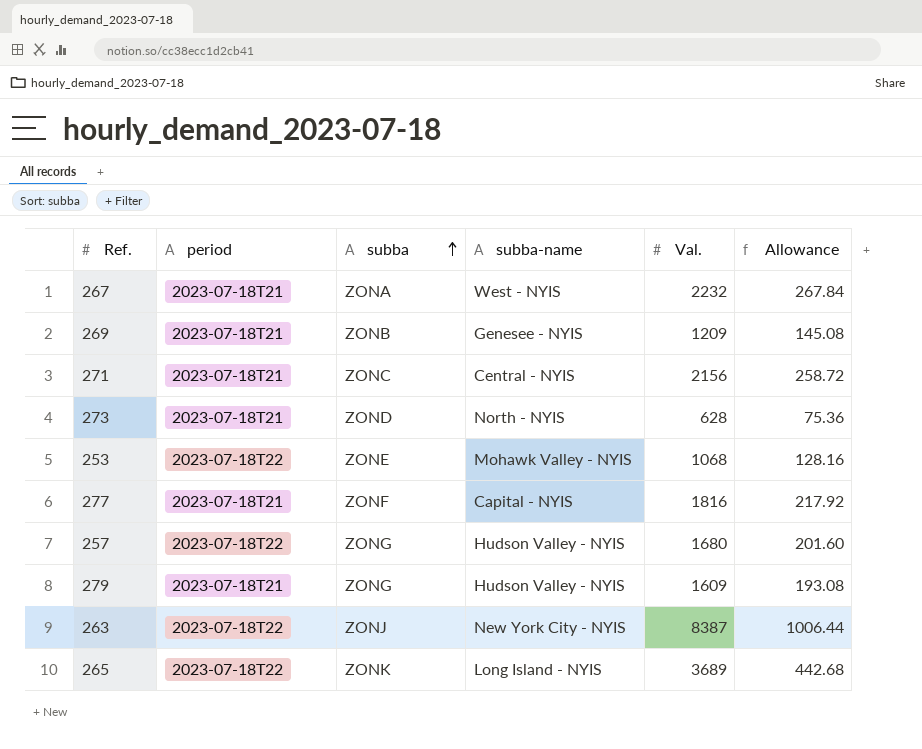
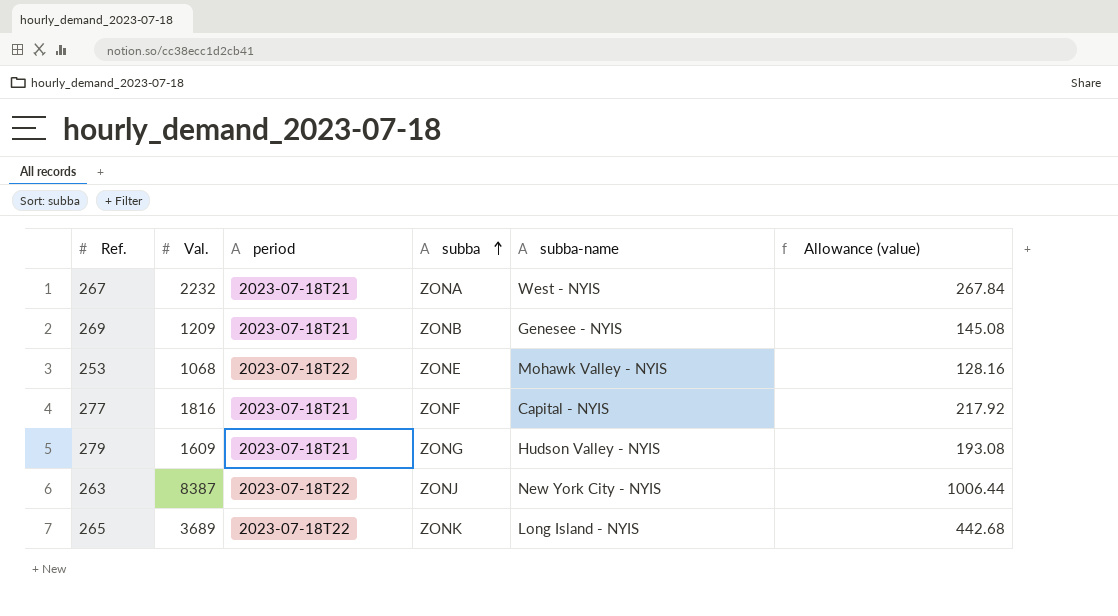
column Val. | position: 5 -> 2
column name: Allowance -> Allowance (value)
row 271: 2023-07-18T21 | ZONC | Central - NYIS | 2156 | 258.72 -> none
row 273: 2023-07-18T21 | ZOND | North - NYIS | 628 | 75.36 -> none
row 257: 2023-07-18T22 | ZONG | Hudson Valley - NYIS | 1680 | 201.60 -> none

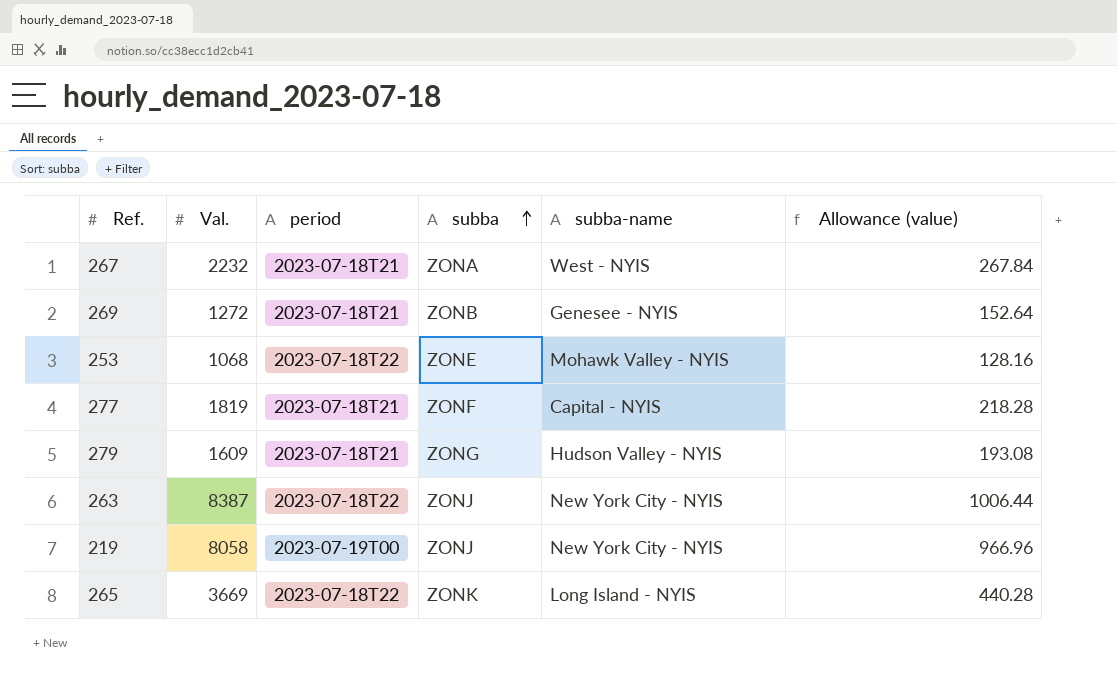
269 | Val.: 1209 -> 1272
269 | Allowance (value): 145.08 -> 152.64
277 | Val.: 1816 -> 1819
277 | Allowance (value): 217.92 -> 218.28
row 219: none -> 8058 | 2023-07-19T00 | ZONJ | New York City - NYIS | 966.96
265 | Val.: 3689 -> 3669
265 | Allowance (value): 442.68 -> 440.28

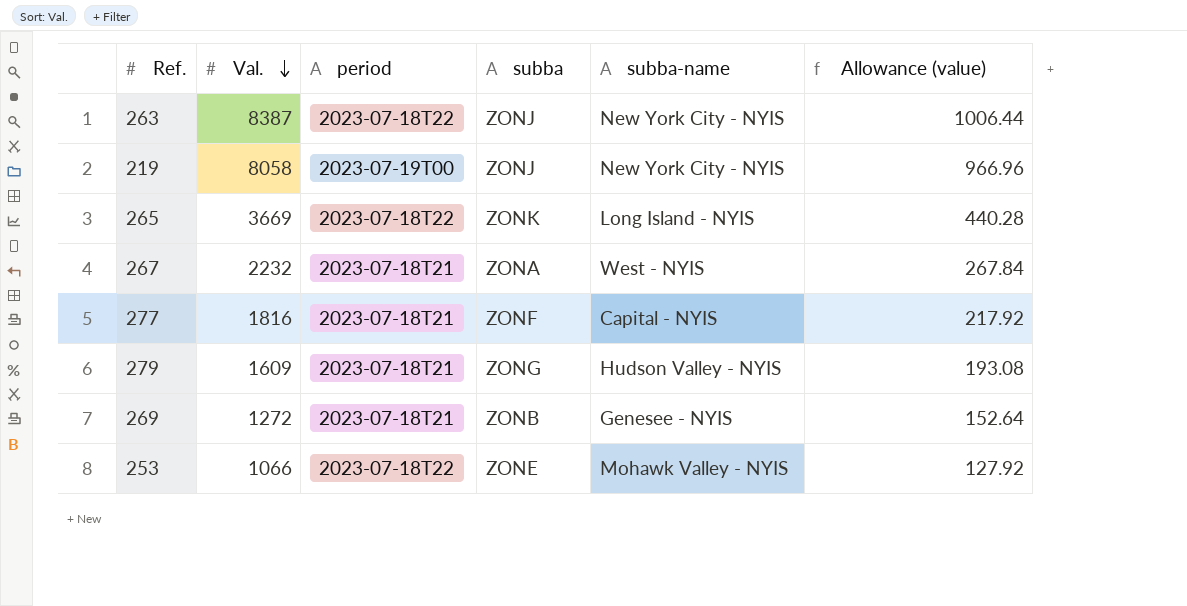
row order: subba ascending -> Val. descending
277 | Val.: 1819 -> 1816
277 | Allowance (value): 218.28 -> 217.92
253 | Val.: 1068 -> 1066
253 | Allowance (value): 128.16 -> 127.92

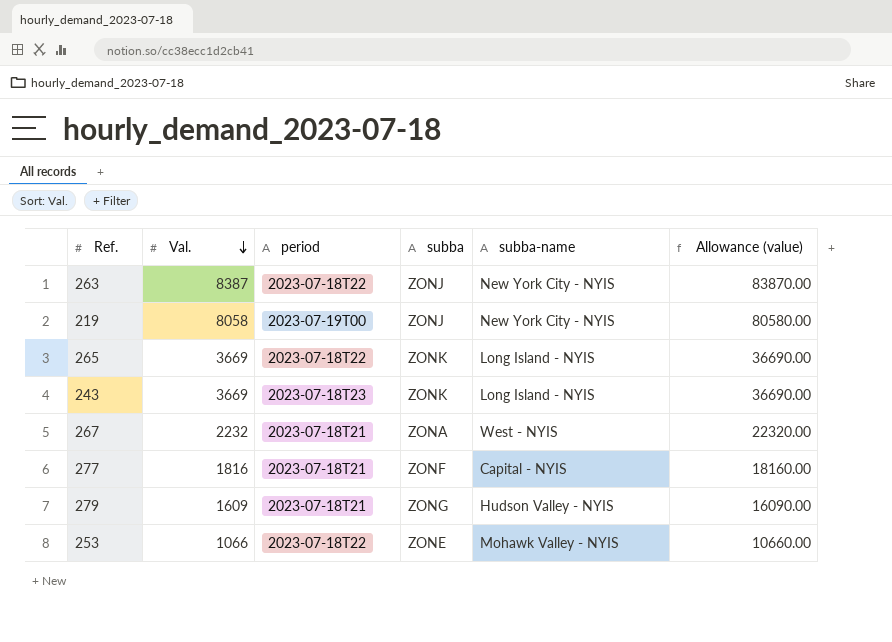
column Allowance (value) | formula: [Val.] * 0.12 -> [Val.] * 10
row 269: 1272 | 2023-07-18T21 | ZONB | Genesee - NYIS | 152.64 -> none
row 243: none -> 3669 | 2023-07-18T23 | ZONK | Long Island - NYIS | 36690.00

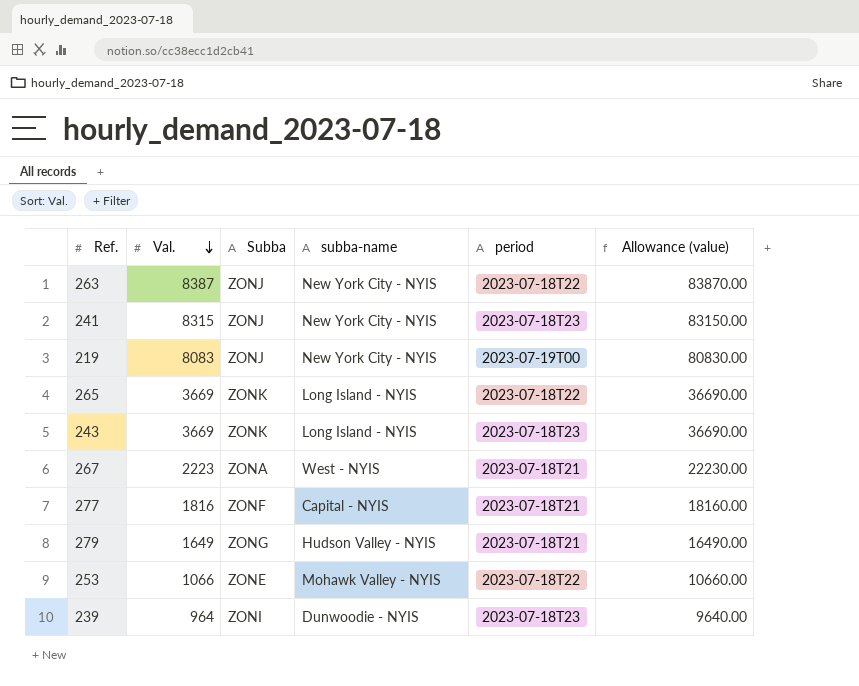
column name: subba -> Subba
column period | position: 3 -> 5
row 241: none -> 8315 | ZONJ | New York City - NYIS | 2023-07-18T23 | 83150.00
219 | Val.: 8058 -> 8083
219 | Allowance (value): 80580.00 -> 80830.00
267 | Val.: 2232 -> 2223
267 | Allowance (value): 22320.00 -> 22230.00
279 | Val.: 1609 -> 1649
279 | Allowance (value): 16090.00 -> 16490.00
row 239: none -> 964 | ZONI | Dunwoodie - NYIS | 2023-07-18T23 | 9640.00

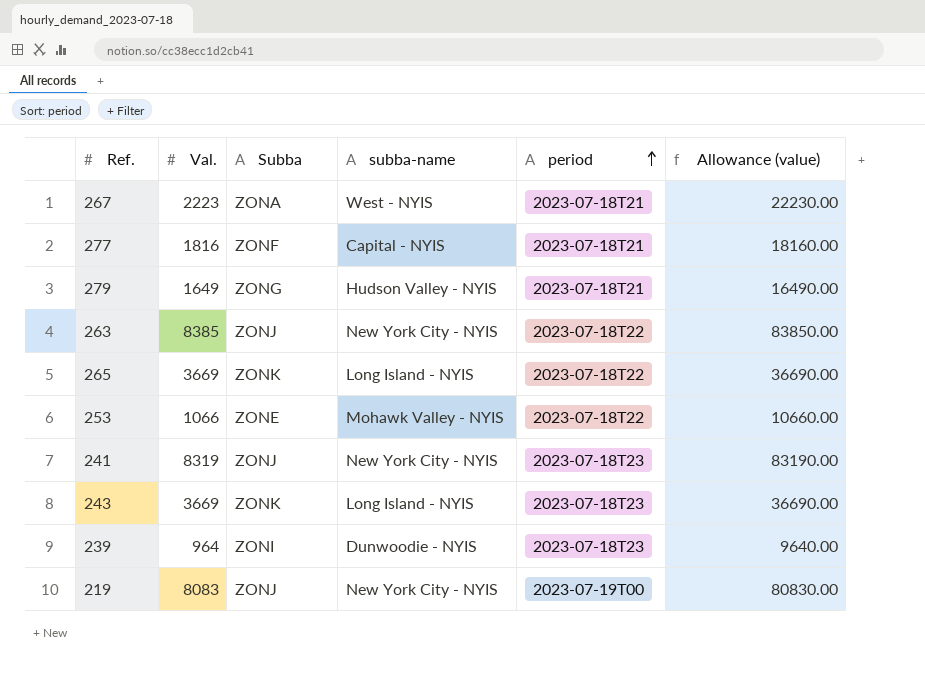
row order: Val. descending -> period ascending
263 | Val.: 8387 -> 8385
263 | Allowance (value): 83870.00 -> 83850.00
241 | Val.: 8315 -> 8319
241 | Allowance (value): 83150.00 -> 83190.00

